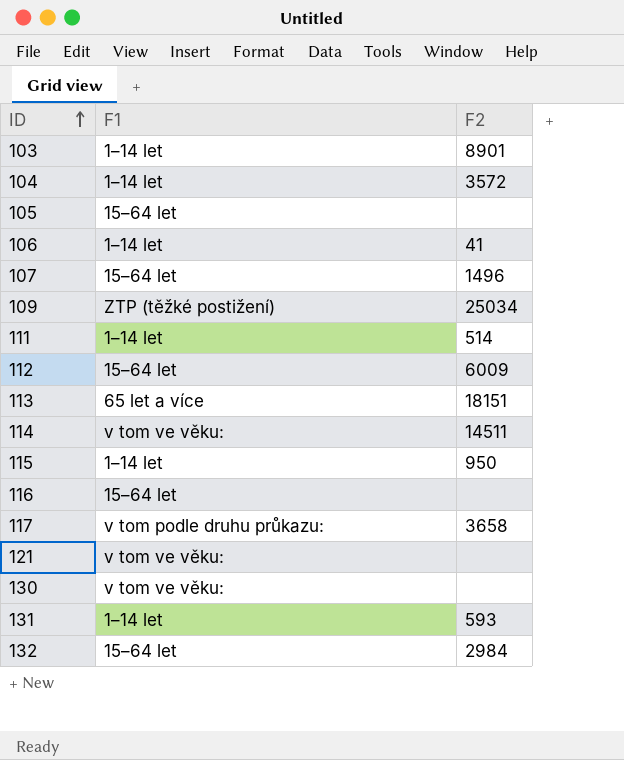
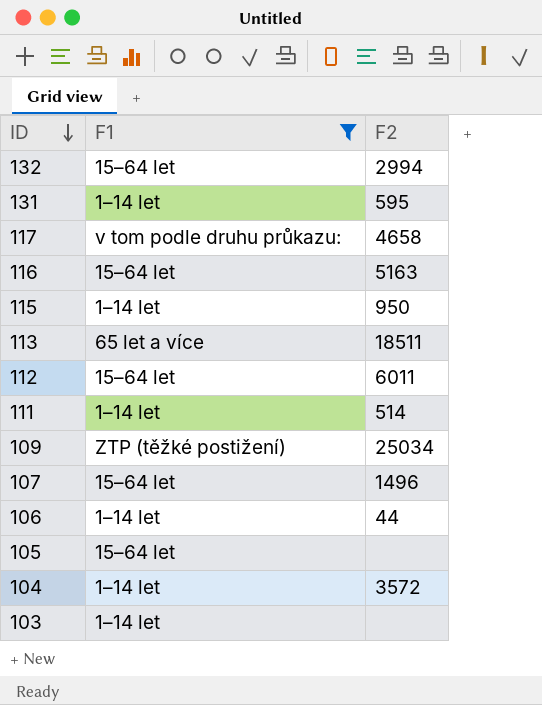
filter: none -> F1 != v tom ve věku:
row order: ID ascending -> ID descending
132 | F2: 2984 -> 2994
131 | F2: 593 -> 595
117 | F2: 3658 -> 4658
116 | F2: none -> 5163
113 | F2: 18151 -> 18511
112 | F2: 6009 -> 6011
106 | F2: 41 -> 44
103 | F2: 8901 -> none

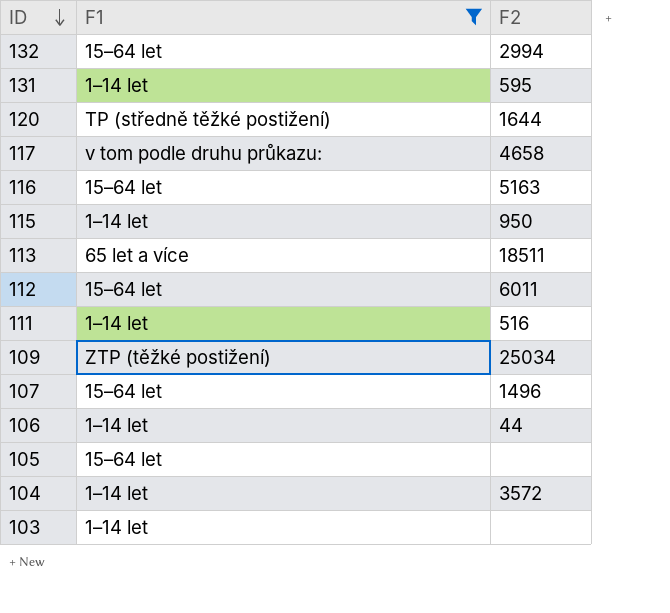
row 120: none -> TP (středně těžké postižení) | 1644
111 | F2: 514 -> 516

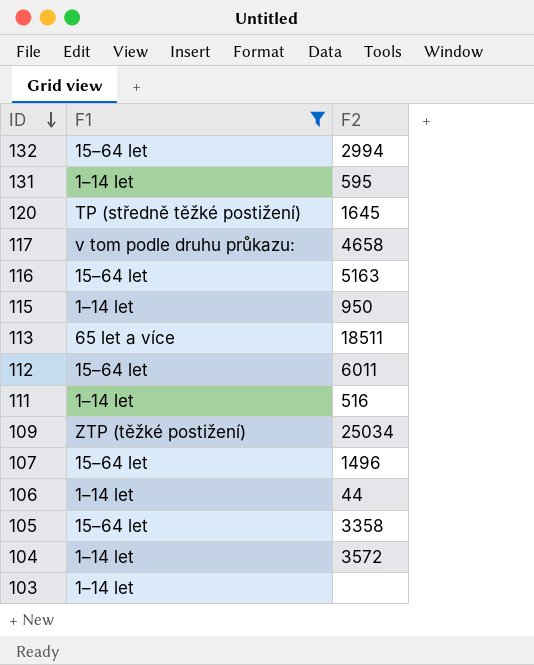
120 | F2: 1644 -> 1645
105 | F2: none -> 3358

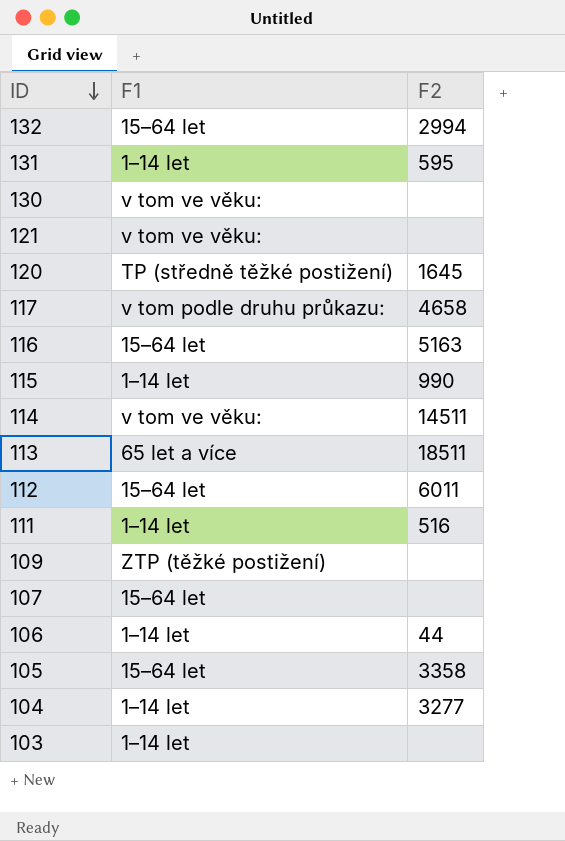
filter: F1 != v tom ve věku: -> none
115 | F2: 950 -> 990
109 | F2: 25034 -> none
107 | F2: 1496 -> none
104 | F2: 3572 -> 3277

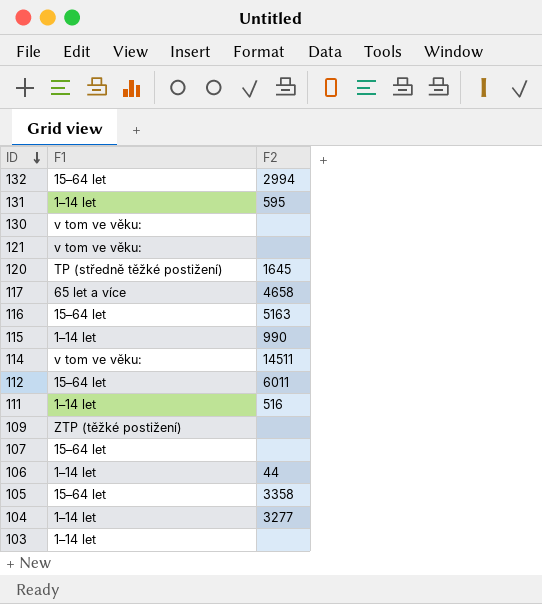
row 113: 65 let a více | 18511 -> none
117 | F1: v tom podle druhu průkazu: -> 65 let a více

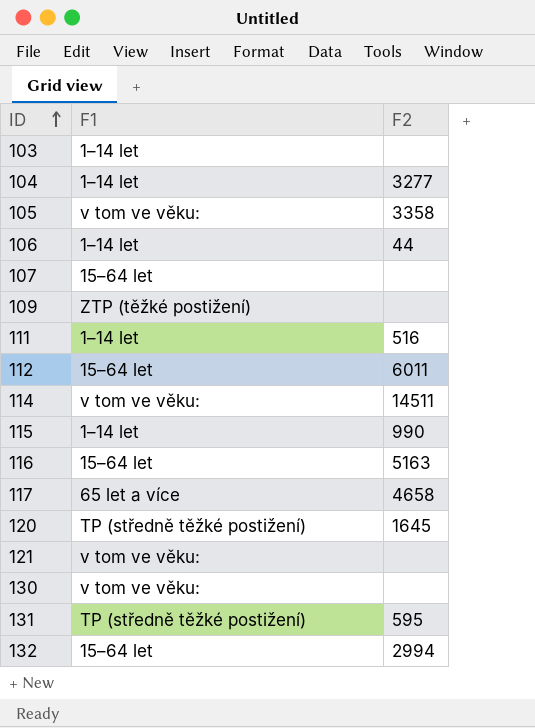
row order: ID descending -> ID ascending
105 | F1: 15–64 let -> v tom ve věku:
131 | F1: 1–14 let -> TP (středně těžké postižení)

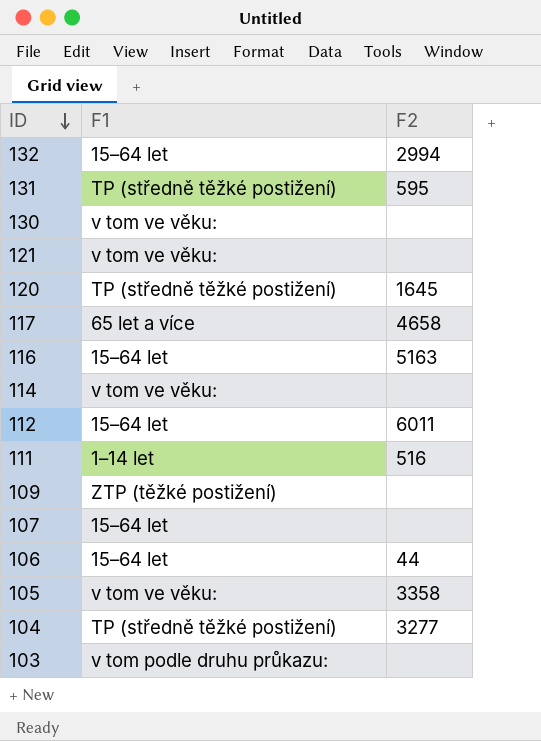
row order: ID ascending -> ID descending
row 115: 1–14 let | 990 -> none
114 | F2: 14511 -> none
106 | F1: 1–14 let -> 15–64 let
104 | F1: 1–14 let -> TP (středně těžké postižení)
103 | F1: 1–14 let -> v tom podle druhu průkazu:

